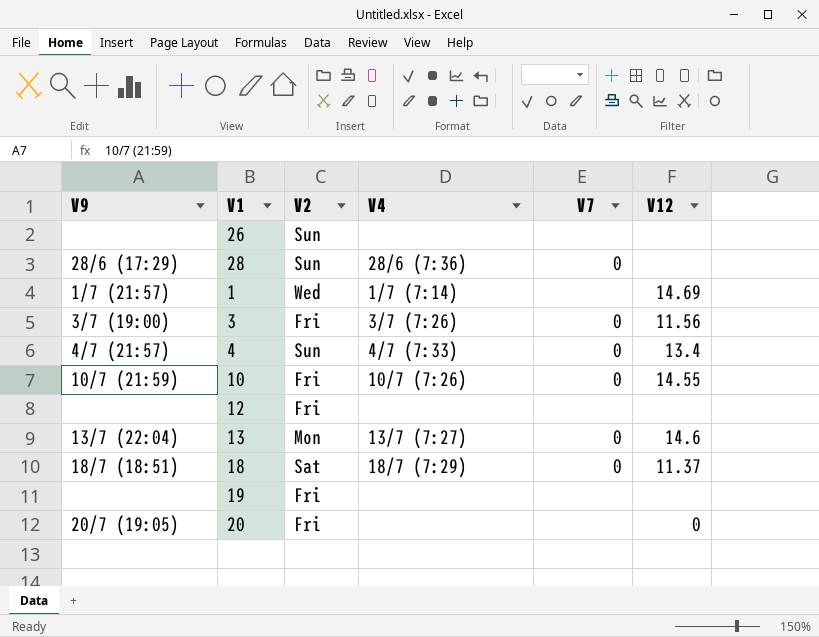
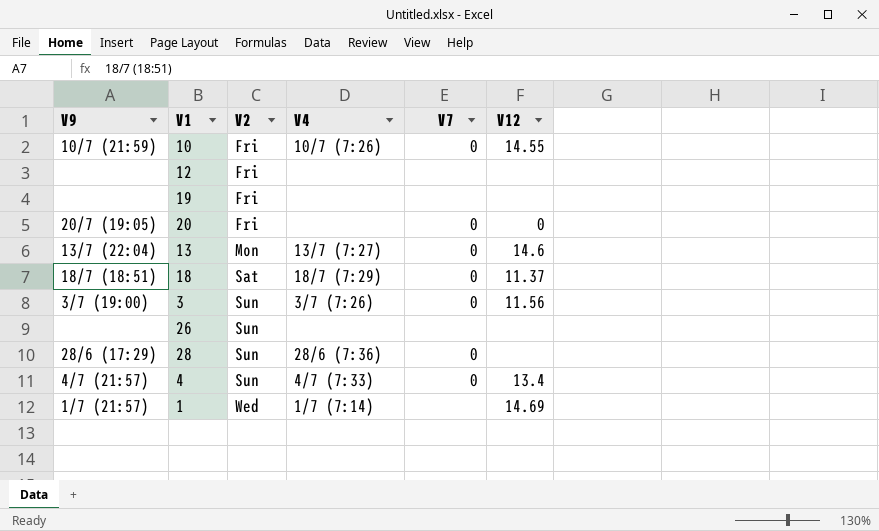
row order: none -> V2 ascending
20 | V7: none -> 0
3 | V2: Fri -> Sun

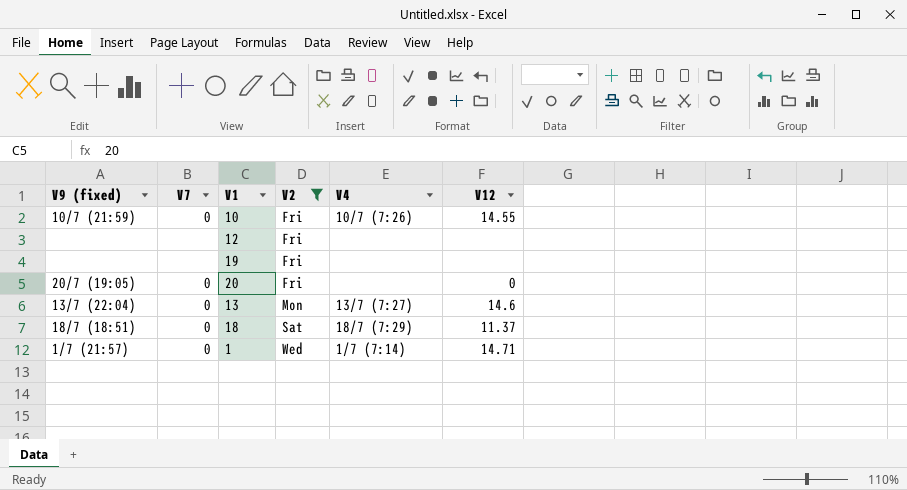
filter: none -> V2 != Sun
column name: V9 -> V9 (fixed)
column V7 | position: 5 -> 2
1 | V7: none -> 0
1 | V12: 14.69 -> 14.71

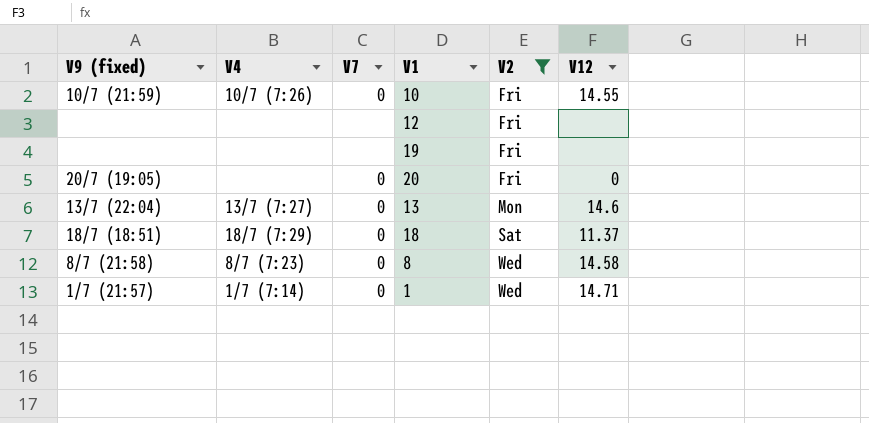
column V4 | position: 5 -> 2
row 8: none -> 8/7 (21:58) | 8/7 (7:23) | 0 | Wed | 14.58

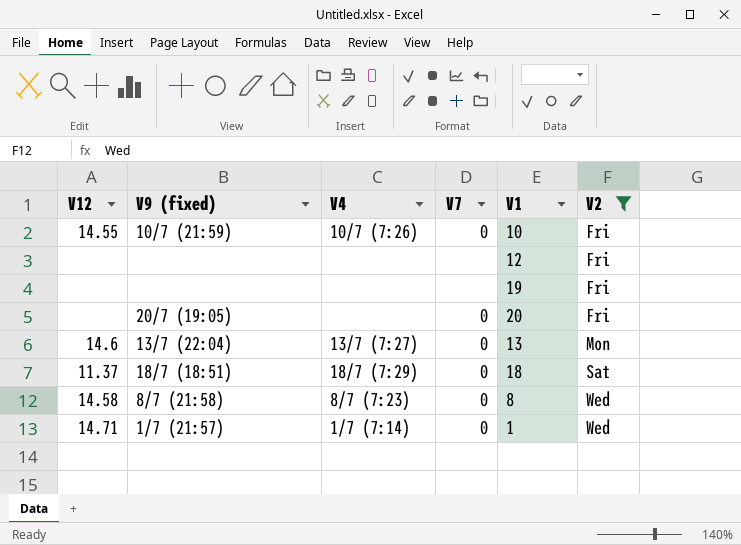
column V12 | position: 6 -> 1
20 | V12: 0 -> none

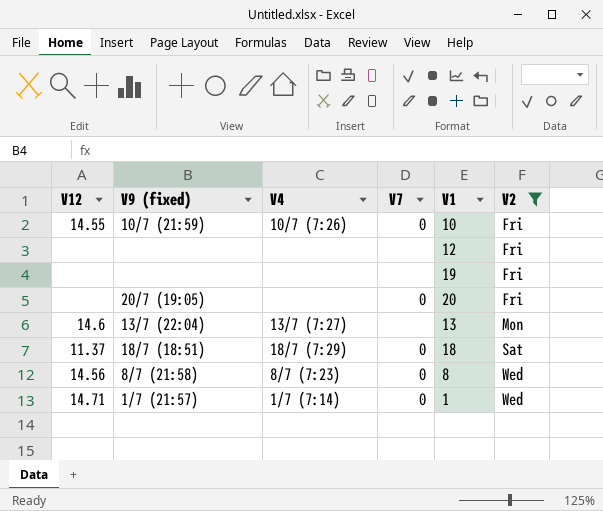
13 | V7: 0 -> none
8 | V12: 14.58 -> 14.56

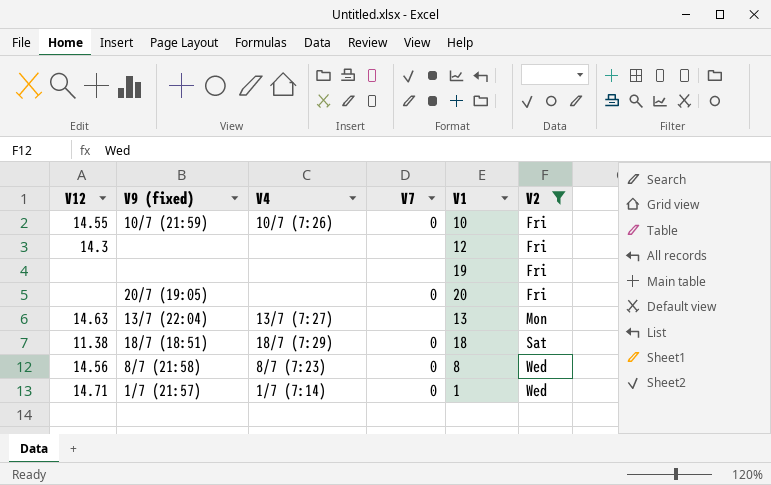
12 | V12: none -> 14.3
13 | V12: 14.6 -> 14.63
18 | V12: 11.37 -> 11.38

